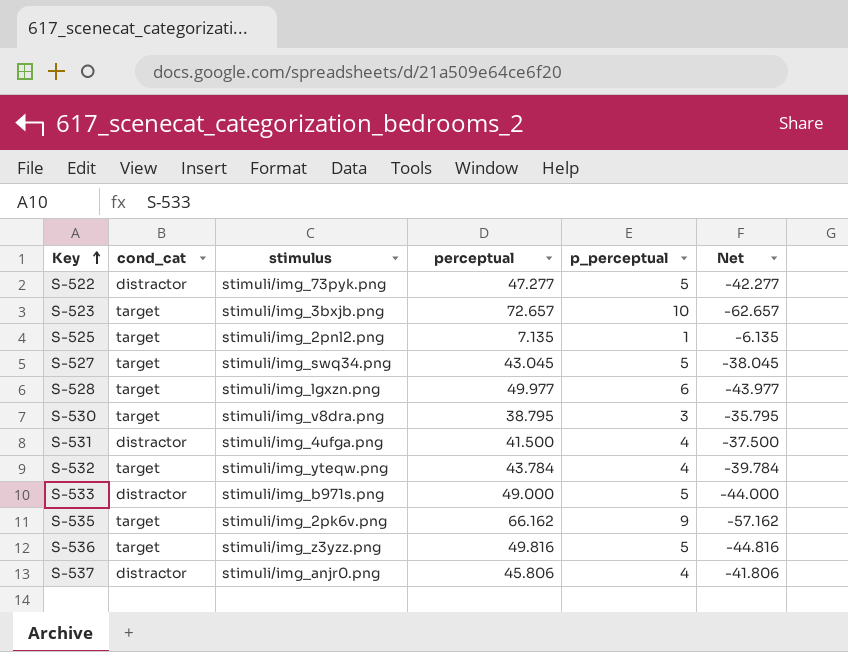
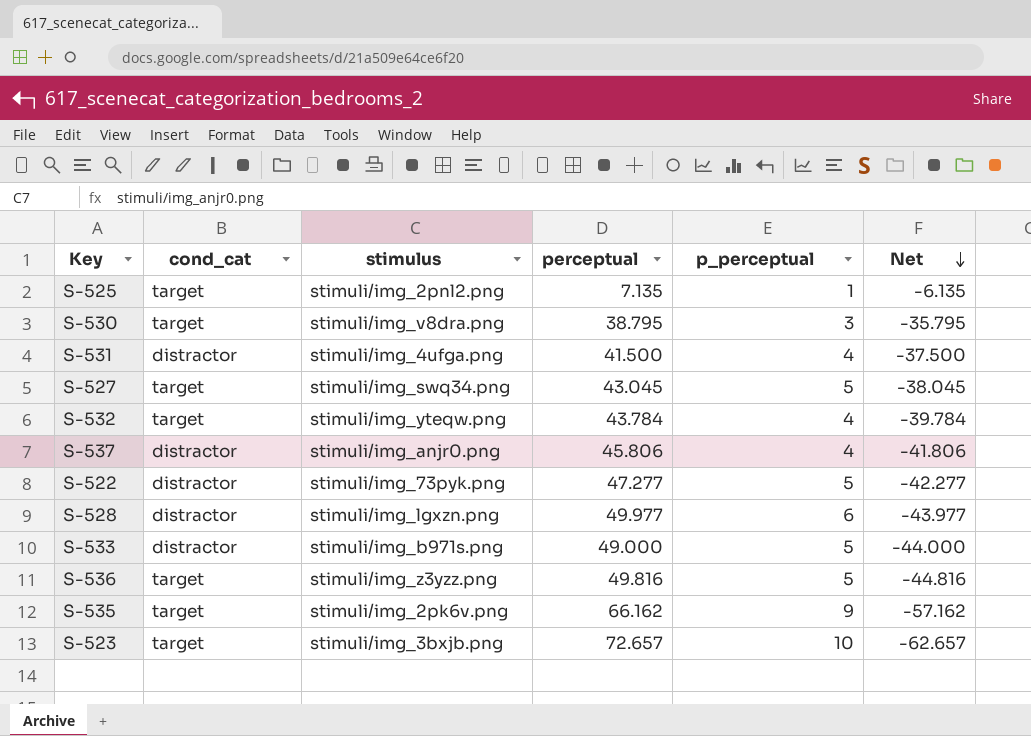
row order: Key ascending -> Net descending
S-528 | cond_cat: target -> distractor

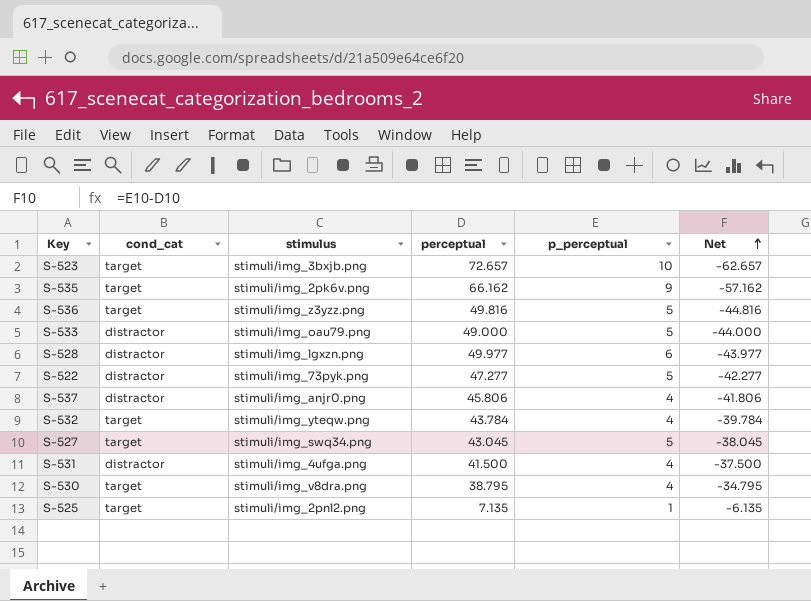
row order: Net descending -> Net ascending
S-533 | stimulus: stimuli/img_b971s.png -> stimuli/img_oau79.png
S-530 | p_perceptual: 3 -> 4
S-530 | Net: -35.795 -> -34.795

